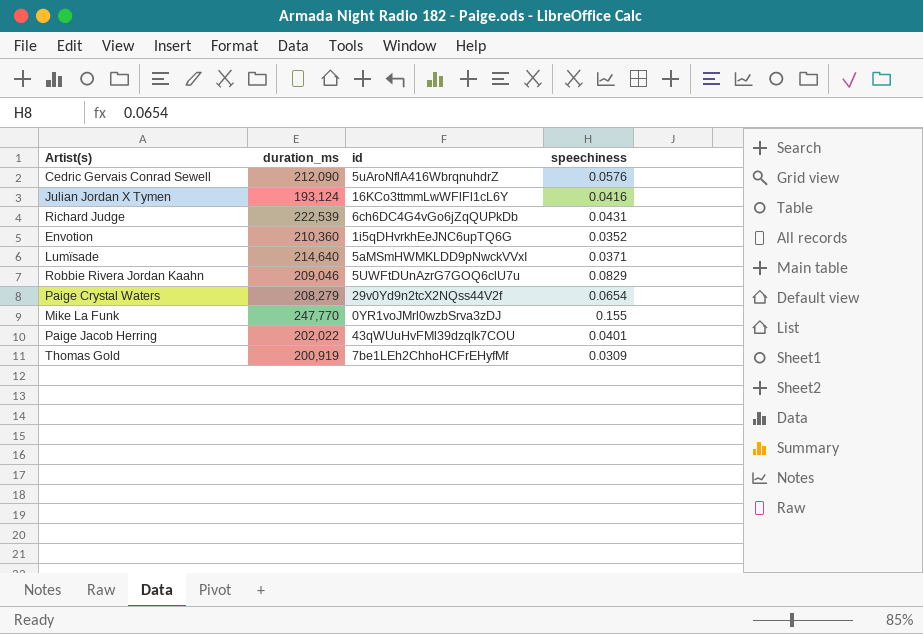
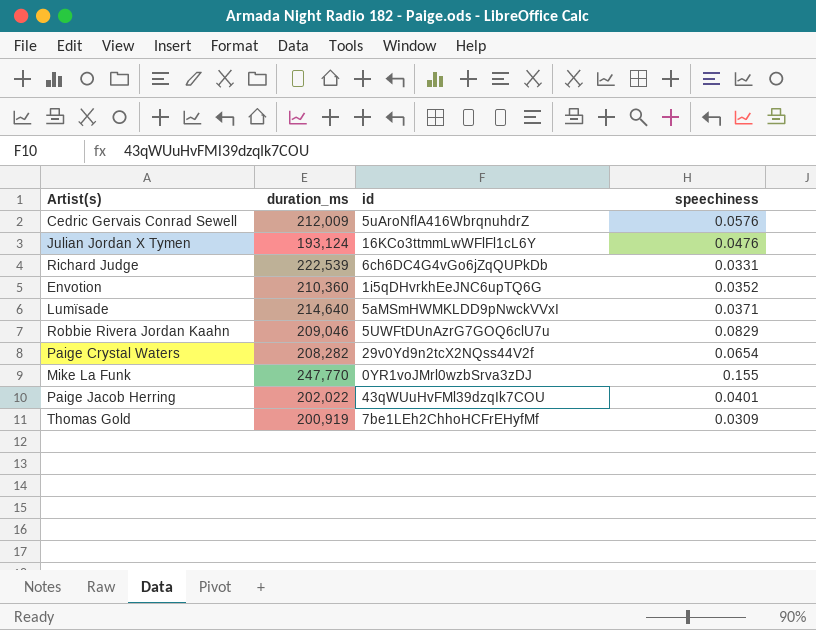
Cedric Gervais Conrad Sewell | duration_ms: 212,090 -> 212,009
Julian Jordan X Tymen | speechiness: 0.0416 -> 0.0476
Richard Judge | speechiness: 0.0431 -> 0.0331
Paige Crystal Waters | duration_ms: 208,279 -> 208,282

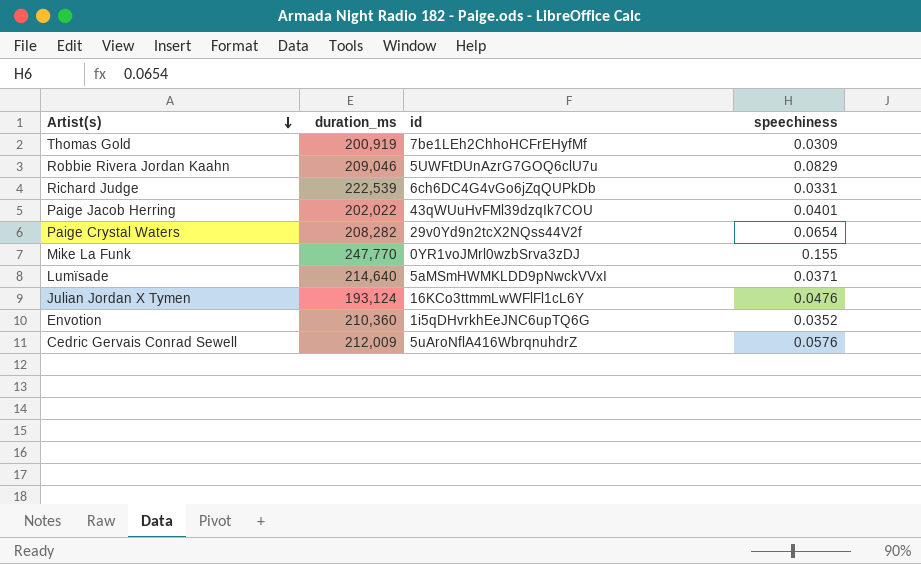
row order: none -> Artist(s) descending

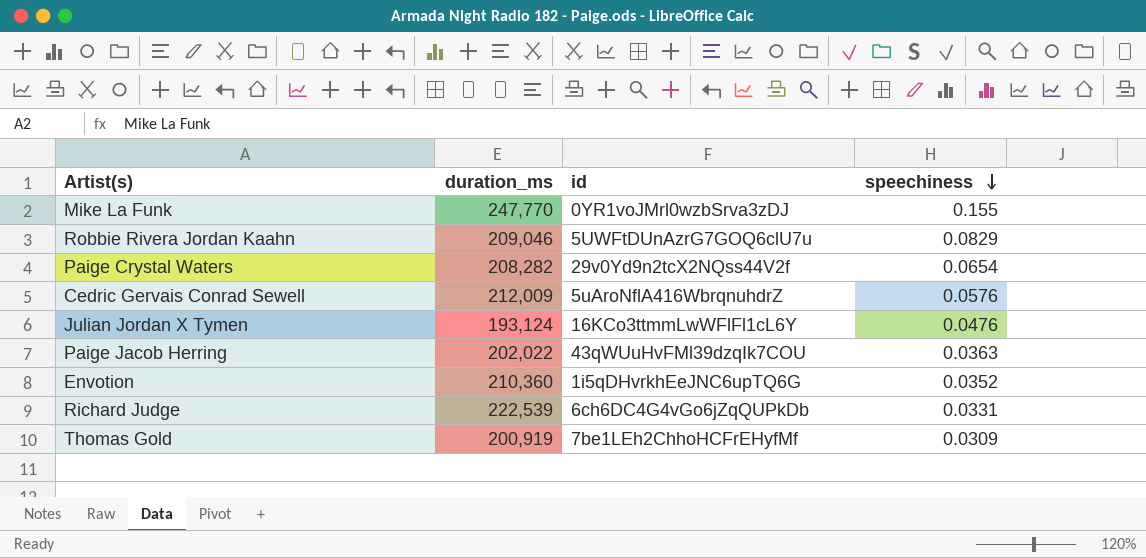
row order: Artist(s) descending -> speechiness descending
row Lumïsade: 214,640 | 5aMSmHWMKLDD9pNwckVVxI | 0.0371 -> none
Paige Jacob Herring | speechiness: 0.0401 -> 0.0363

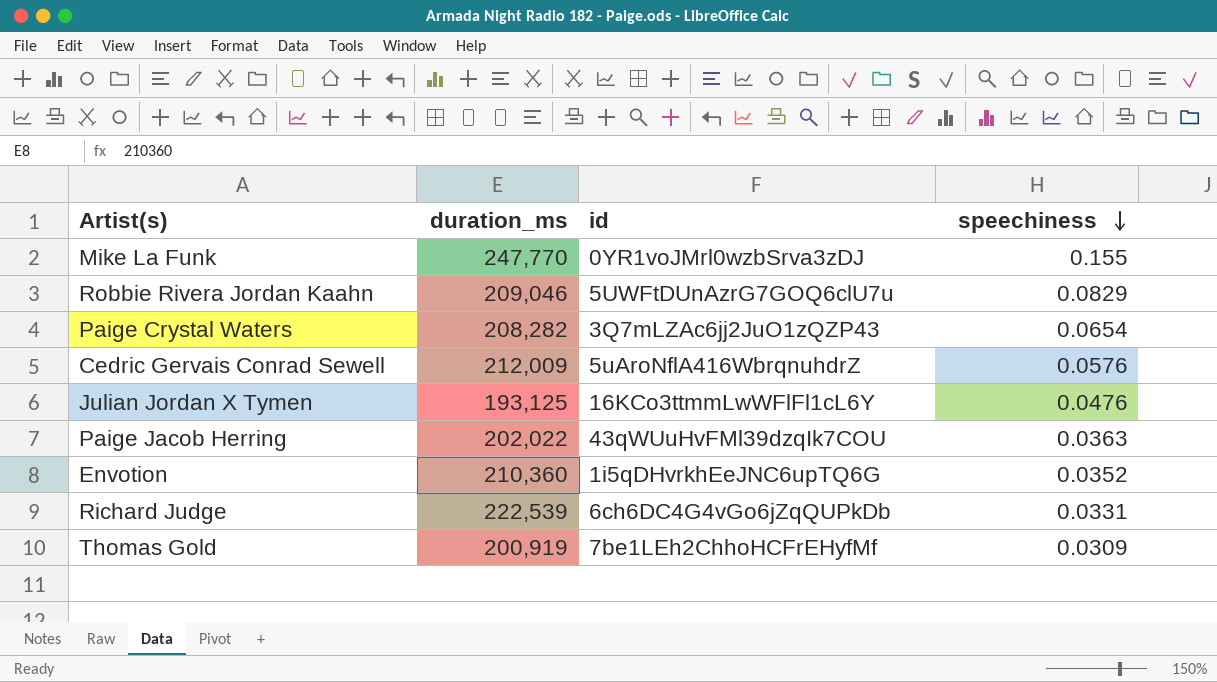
Paige Crystal Waters | id: 29v0Yd9n2tcX2NQss44V2f -> 3Q7mLZAc6jj2JuO1zQZP43
Julian Jordan X Tymen | duration_ms: 193,124 -> 193,125

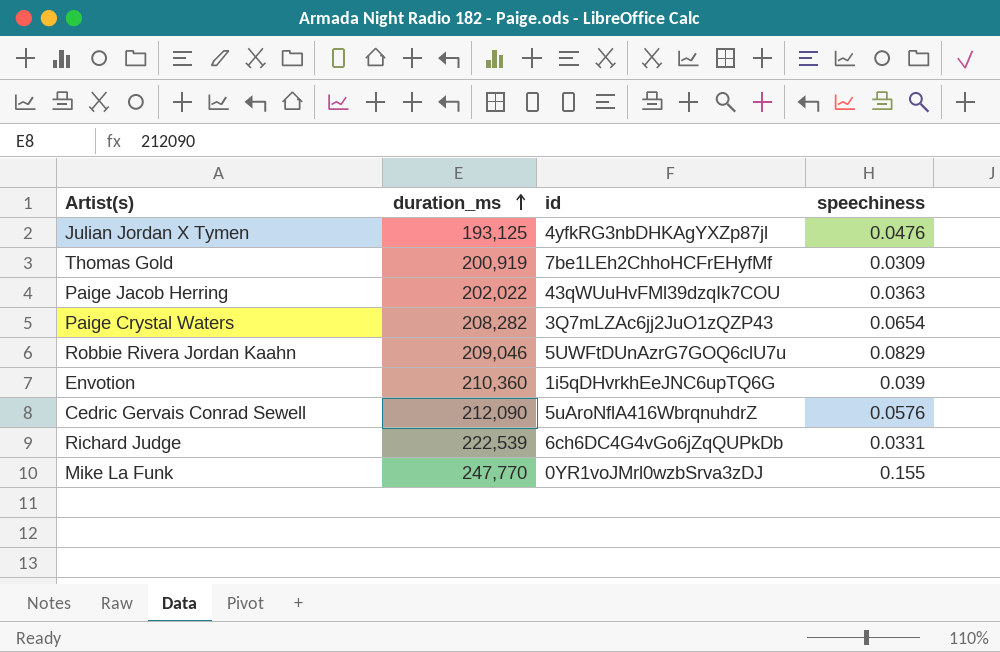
row order: speechiness descending -> duration_ms ascending
Julian Jordan X Tymen | id: 16KCo3ttmmLwWFlFl1cL6Y -> 4yfkRG3nbDHKAgYXZp87jl
Envotion | speechiness: 0.0352 -> 0.039
Cedric Gervais Conrad Sewell | duration_ms: 212,009 -> 212,090

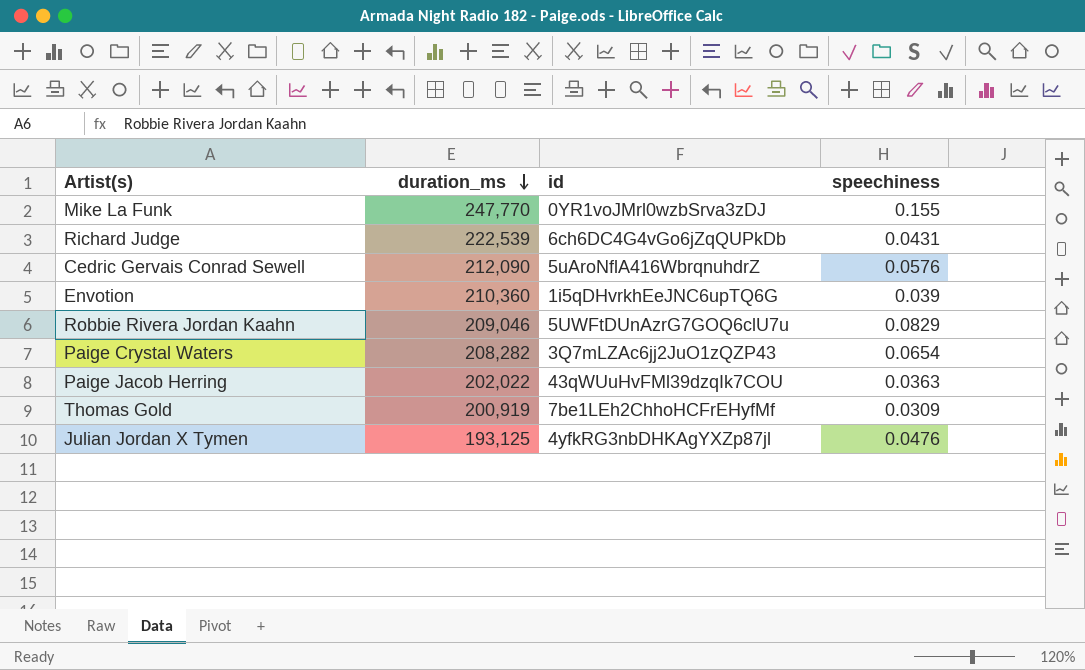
row order: duration_ms ascending -> duration_ms descending
Richard Judge | speechiness: 0.0331 -> 0.0431

